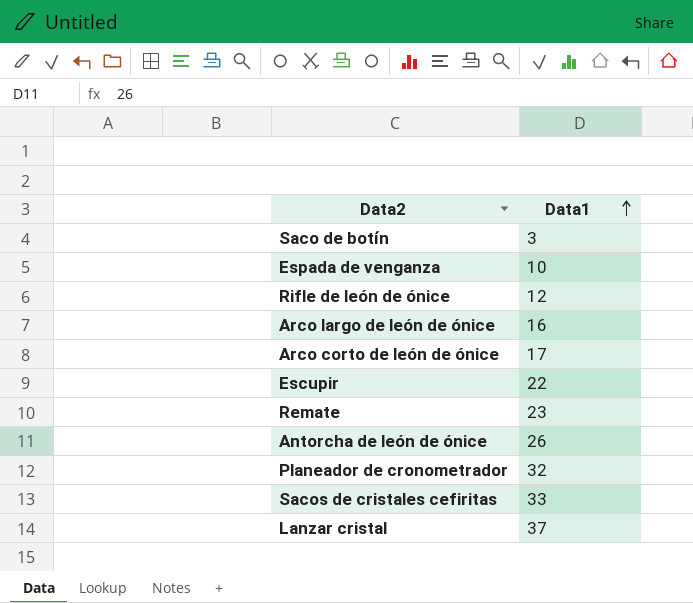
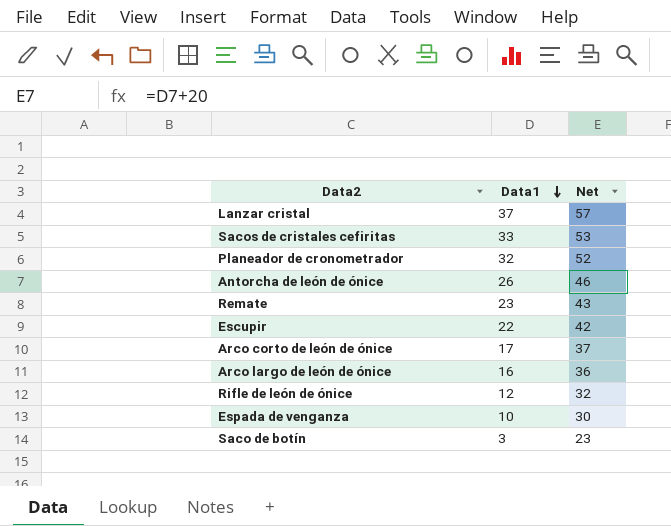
row order: Data1 ascending -> Data1 descending
column Net | formula: none -> [Data1] + 20

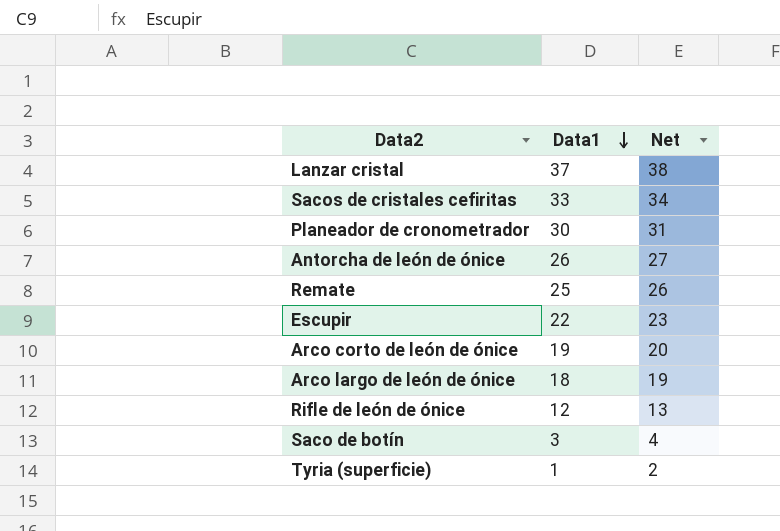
column Net | formula: [Data1] + 20 -> [Data1] + 1
row Espada de venganza: 10 | 30 -> none
Planeador de cronometrador | Data1: 32 -> 30
Remate | Data1: 23 -> 25
Arco corto de león de ónice | Data1: 17 -> 19
Arco largo de león de ónice | Data1: 16 -> 18
row Tyria (superficie): none -> 1 | 2

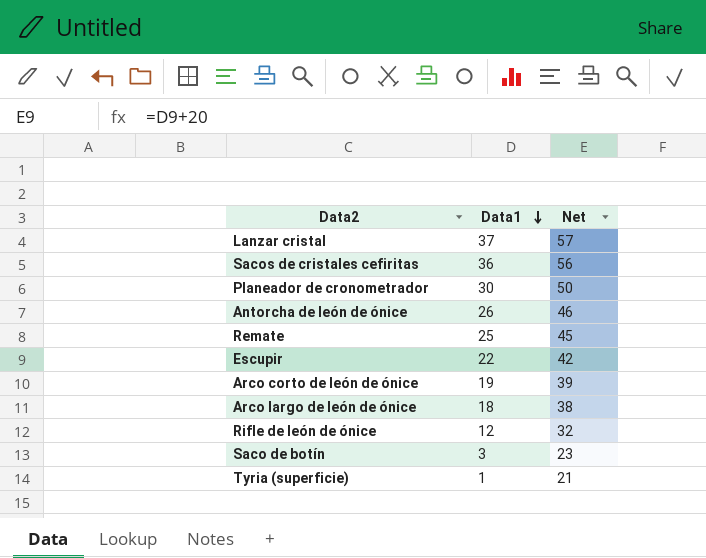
column Net | formula: [Data1] + 1 -> [Data1] + 20
Sacos de cristales cefiritas | Data1: 33 -> 36

